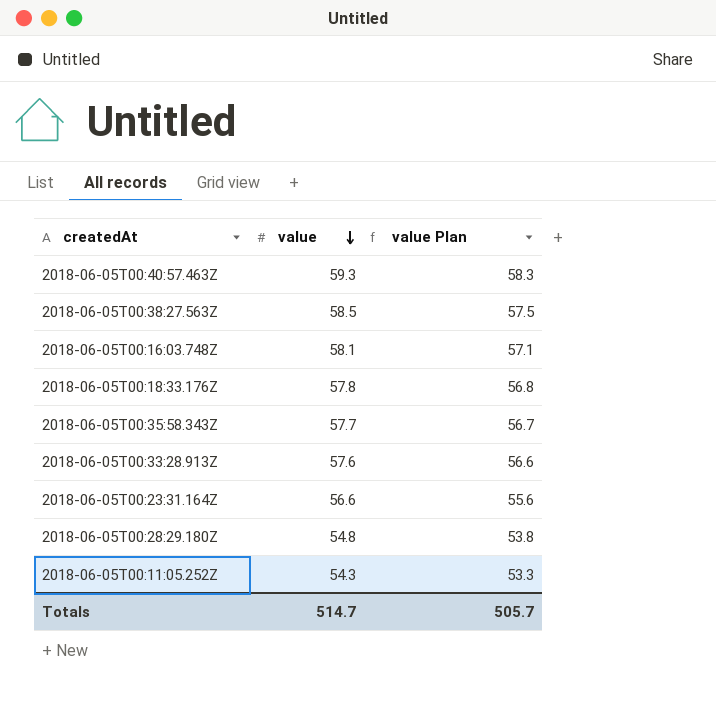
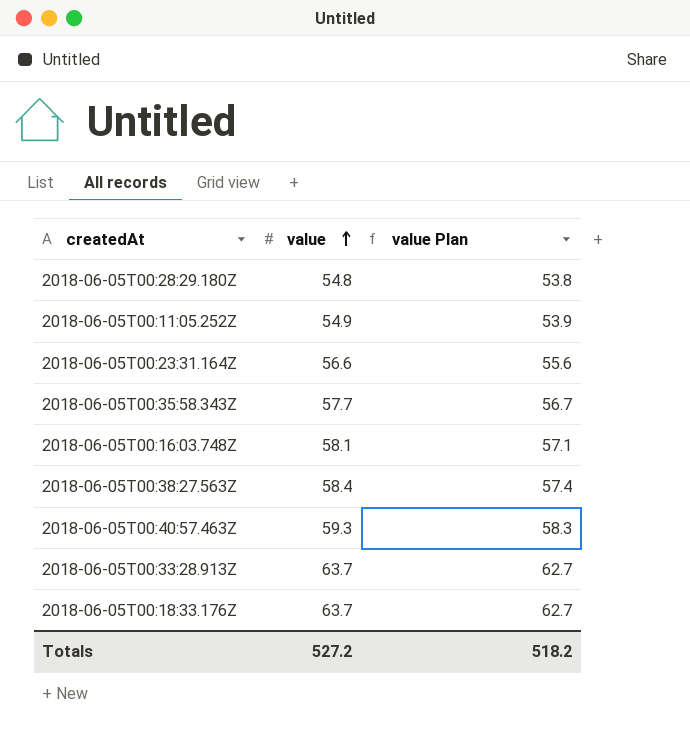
row order: value descending -> value ascending
2018-06-05T00:11:05.252Z | value: 54.3 -> 54.9
2018-06-05T00:11:05.252Z | value Plan: 53.3 -> 53.9
2018-06-05T00:38:27.563Z | value: 58.5 -> 58.4
2018-06-05T00:38:27.563Z | value Plan: 57.5 -> 57.4
2018-06-05T00:33:28.913Z | value: 57.6 -> 63.7
2018-06-05T00:33:28.913Z | value Plan: 56.6 -> 62.7
2018-06-05T00:18:33.176Z | value: 57.8 -> 63.7
2018-06-05T00:18:33.176Z | value Plan: 56.8 -> 62.7
Totals | value: 514.7 -> 527.2
Totals | value Plan: 505.7 -> 518.2

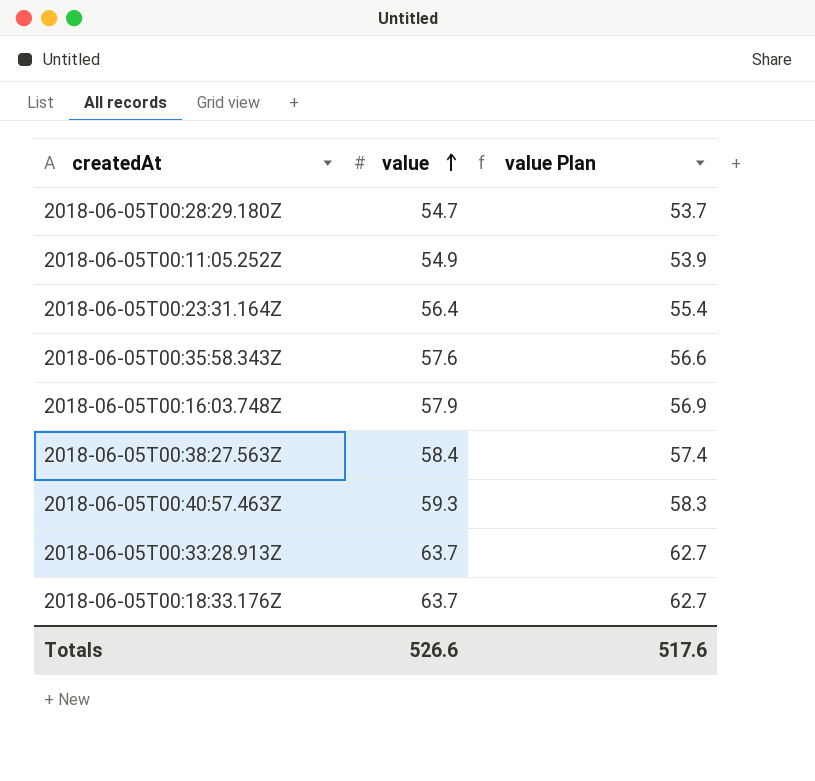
2018-06-05T00:28:29.180Z | value: 54.8 -> 54.7
2018-06-05T00:28:29.180Z | value Plan: 53.8 -> 53.7
2018-06-05T00:23:31.164Z | value: 56.6 -> 56.4
2018-06-05T00:23:31.164Z | value Plan: 55.6 -> 55.4
2018-06-05T00:35:58.343Z | value: 57.7 -> 57.6
2018-06-05T00:35:58.343Z | value Plan: 56.7 -> 56.6
2018-06-05T00:16:03.748Z | value: 58.1 -> 57.9
2018-06-05T00:16:03.748Z | value Plan: 57.1 -> 56.9
Totals | value: 527.2 -> 526.6
Totals | value Plan: 518.2 -> 517.6

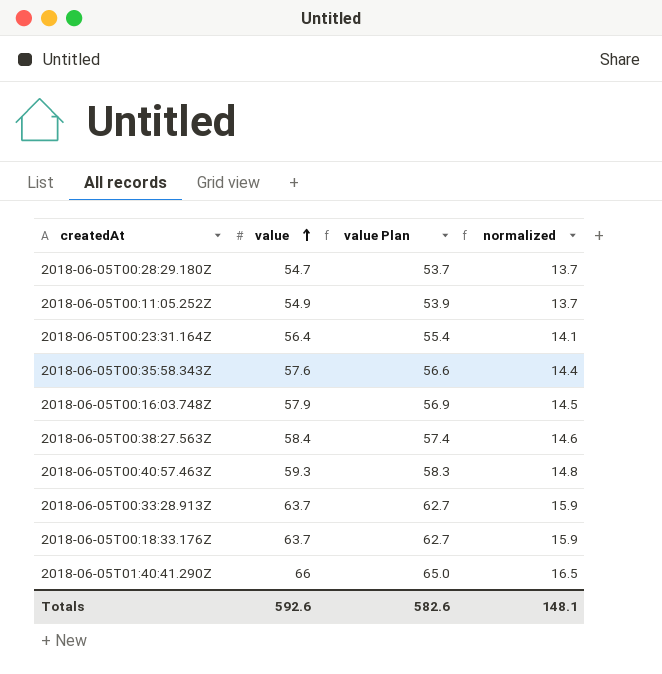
column normalized | formula: none -> [value] * 0.25
row 2018-06-05T01:40:41.290Z: none -> 66 | 65.0 | 16.5
Totals | value: 526.6 -> 592.6
Totals | value Plan: 517.6 -> 582.6

